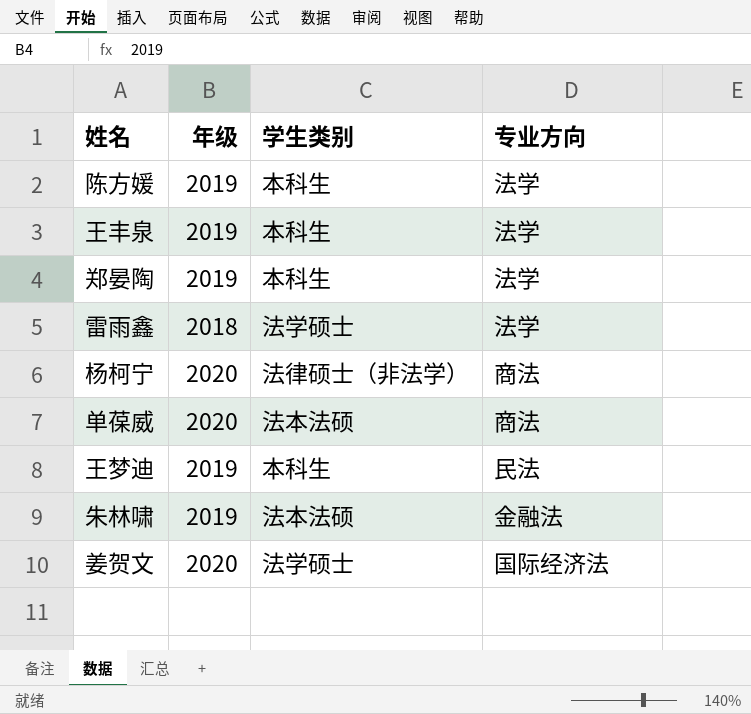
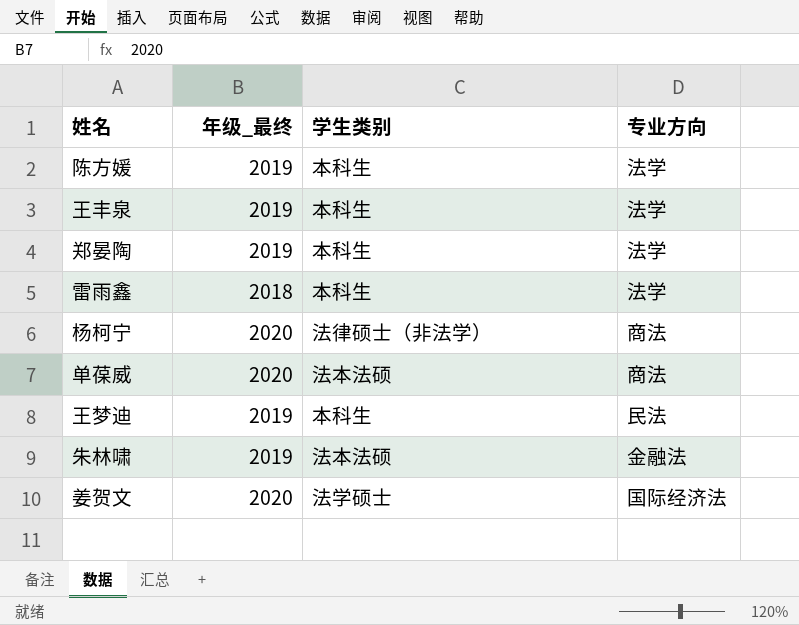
column name: 年级 -> 年级_最终
雷雨鑫 | 学生类别: 法学硕士 -> 本科生

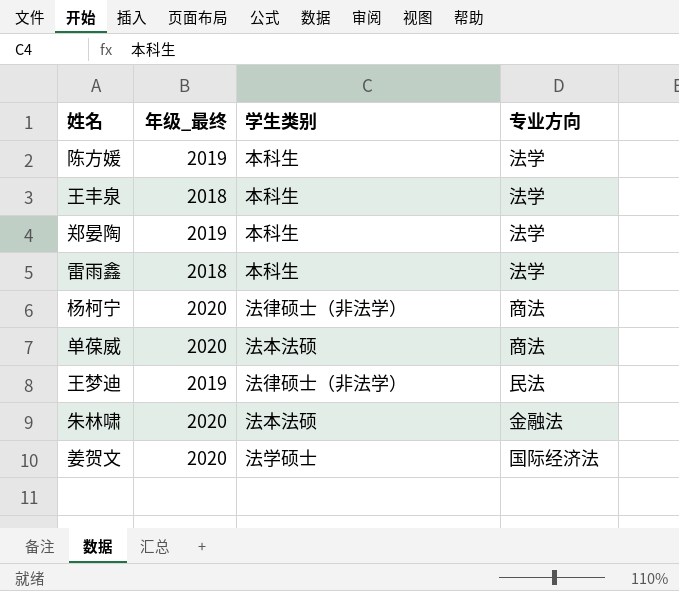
王丰泉 | 年级_最终: 2019 -> 2018
王梦迪 | 学生类别: 本科生 -> 法律硕士（非法学）
朱林啸 | 年级_最终: 2019 -> 2020

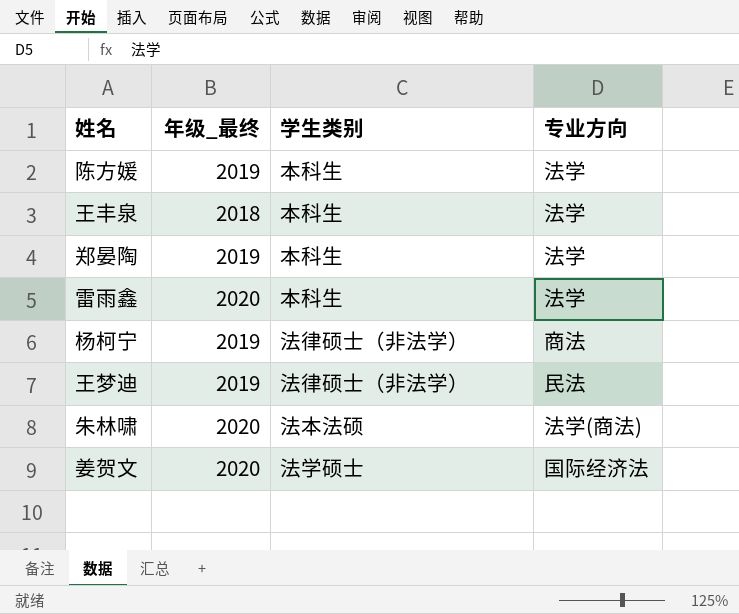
row 单葆威: 2020 | 法本法硕 | 商法 -> none
雷雨鑫 | 年级_最终: 2018 -> 2020
杨柯宁 | 年级_最终: 2020 -> 2019
朱林啸 | 专业方向: 金融法 -> 法学(商法)

